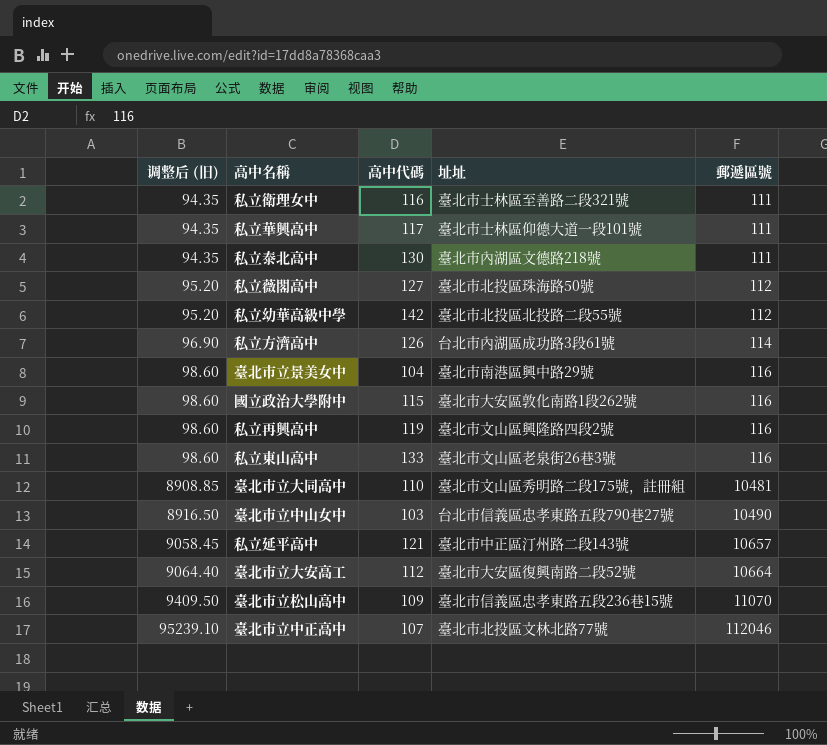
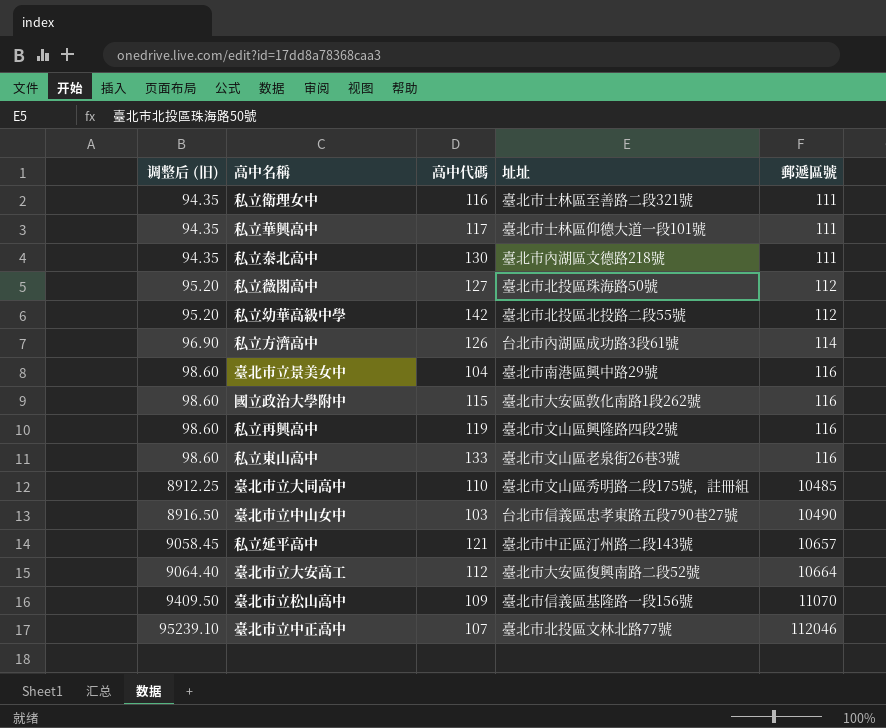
臺北市立大同高中 | 调整后 (旧): 8908.85 -> 8912.25
臺北市立大同高中 | 郵遞區號: 10481 -> 10485
臺北市立松山高中 | 址址: 臺北市信義區忠孝東路五段236巷15號 -> 臺北市信義區基隆路一段156號

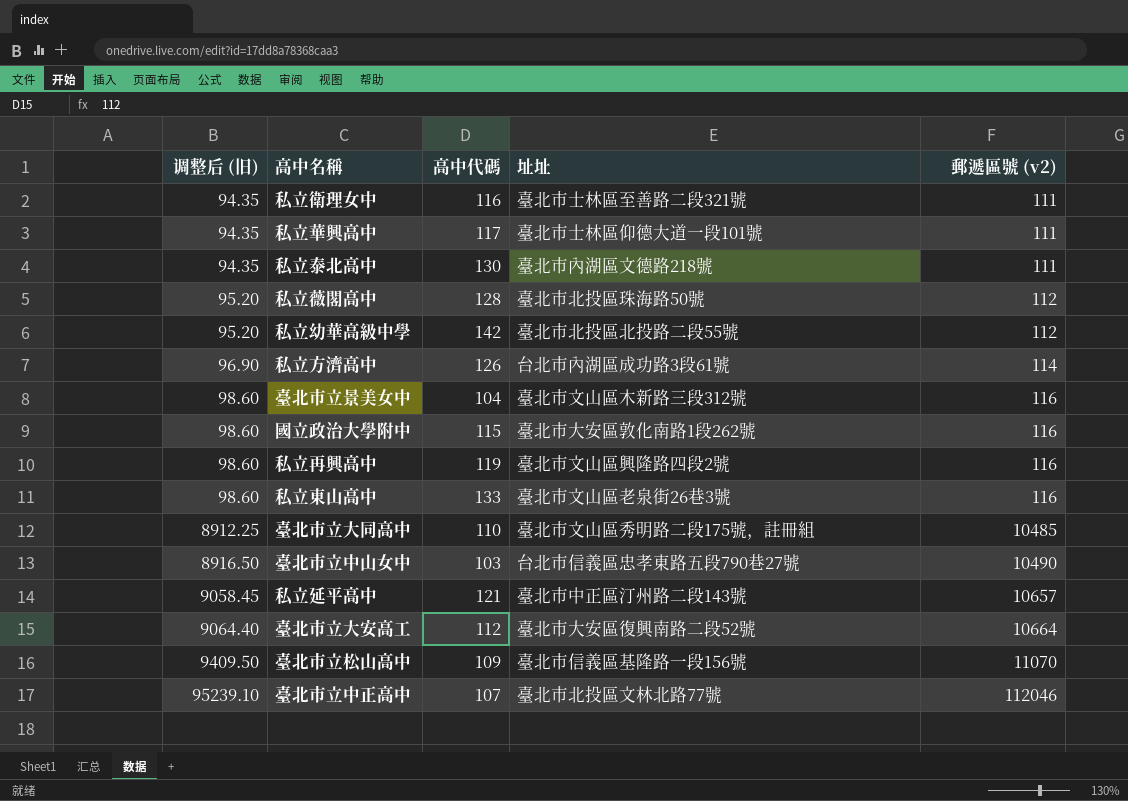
column name: 郵遞區號 -> 郵遞區號 (v2)
私立薇閣高中 | 高中代碼: 127 -> 128
臺北市立景美女中 | 址址: 臺北市南港區興中路29號 -> 臺北市文山區木新路三段312號

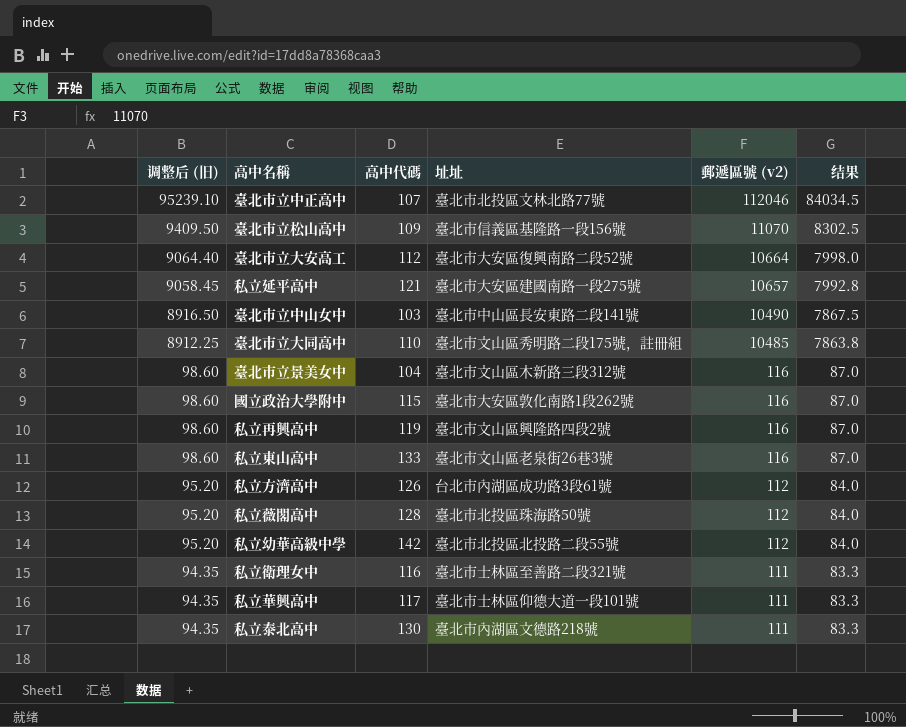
row order: 调整后 (旧) ascending -> 调整后 (旧) descending
column 结果 | formula: none -> [郵遞區號 (v2)] * 0.75
私立延平高中 | 址址: 臺北市中正區汀州路二段143號 -> 臺北市大安區建國南路一段275號
臺北市立中山女中 | 址址: 台北市信義區忠孝東路五段790巷27號 -> 臺北市中山區長安東路二段141號
私立方濟高中 | 调整后 (旧): 96.90 -> 95.20
私立方濟高中 | 郵遞區號 (v2): 114 -> 112

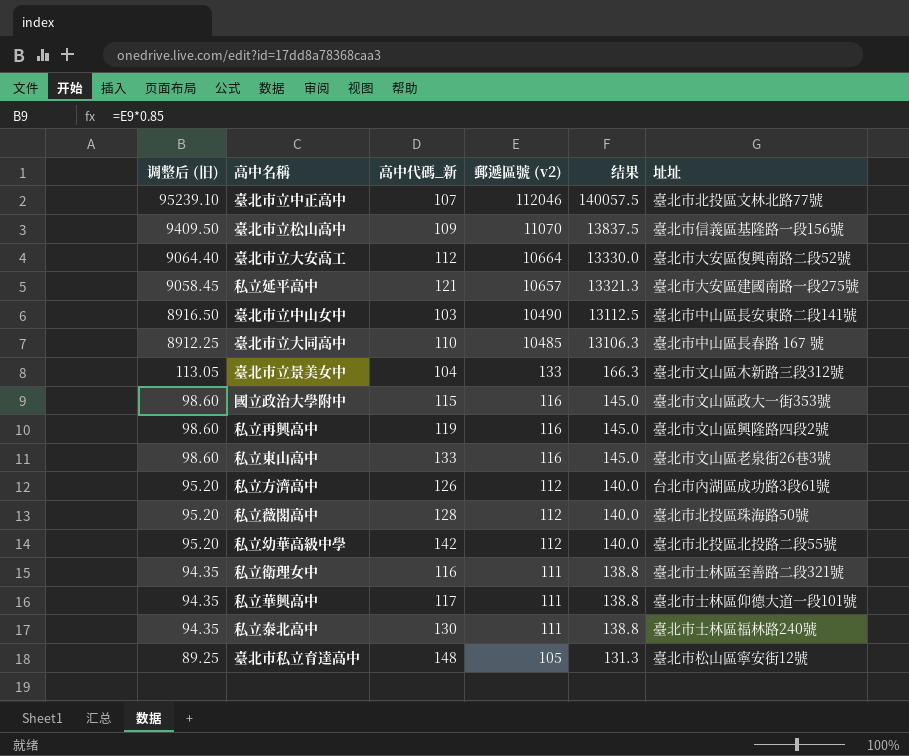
column name: 高中代碼 -> 高中代碼_新
column 结果 | formula: [郵遞區號 (v2)] * 0.75 -> [郵遞區號 (v2)] * 1.25
column 址址 | position: 4 -> 6
臺北市立大同高中 | 址址: 臺北市文山區秀明路二段175號，註冊組 -> 臺北市中山區長春路 167 號
臺北市立景美女中 | 调整后 (旧): 98.60 -> 113.05
臺北市立景美女中 | 郵遞區號 (v2): 116 -> 133
國立政治大學附中 | 址址: 臺北市大安區敦化南路1段262號 -> 臺北市文山區政大一街353號
私立泰北高中 | 址址: 臺北市內湖區文德路218號 -> 臺北市士林區福林路240號
row 臺北市私立育達高中: none -> 89.25 | 148 | 105 | 131.3 | 臺北市松山區寧安街12號

